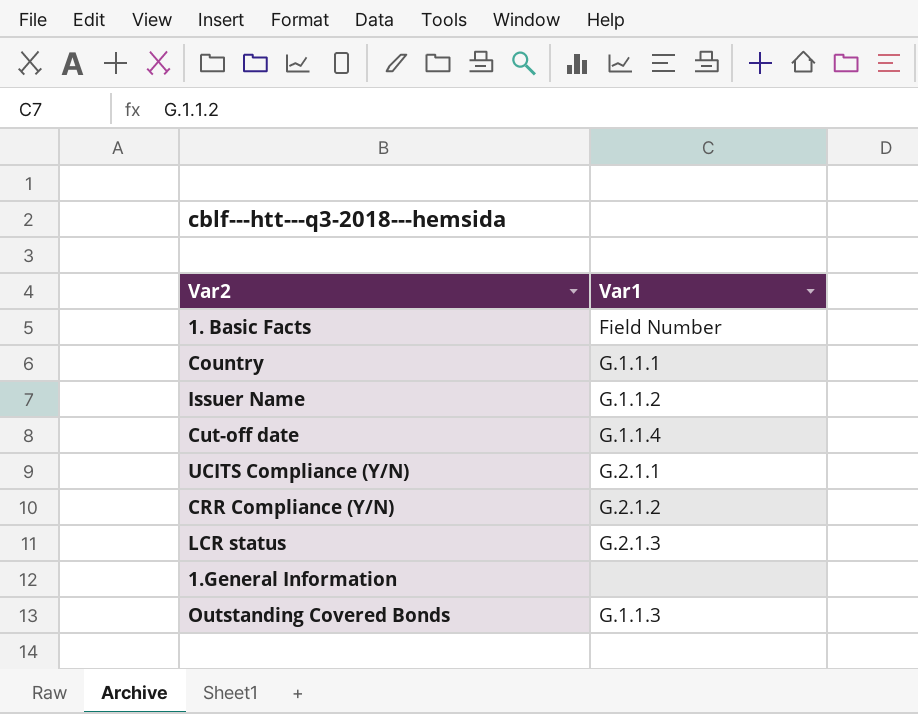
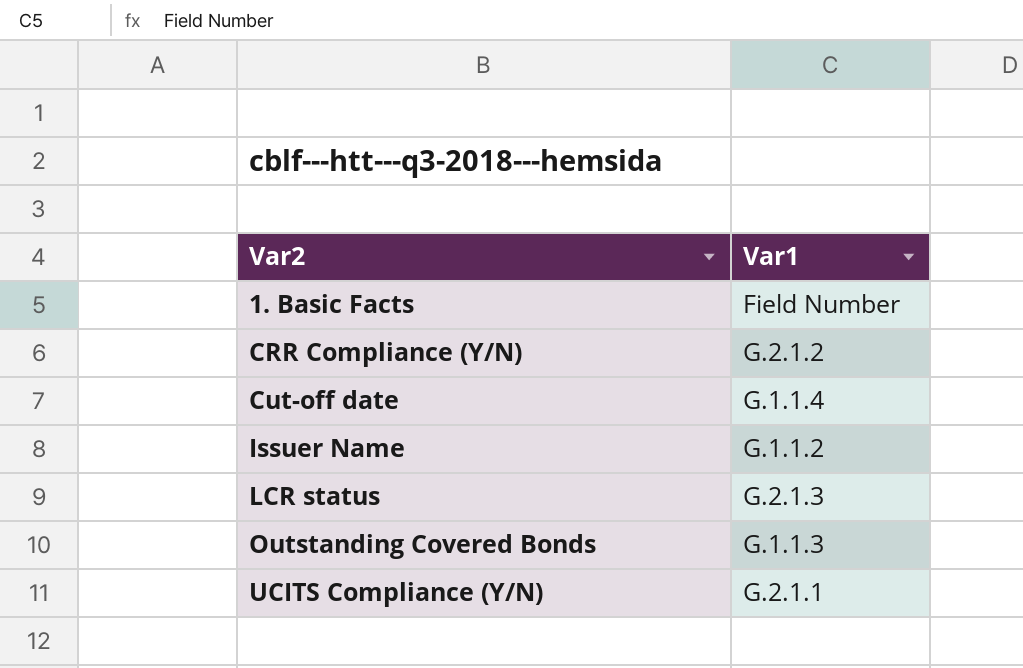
row order: none -> Var2 ascending
row Country: G.1.1.1 -> none
row 1.General Information: none -> none

